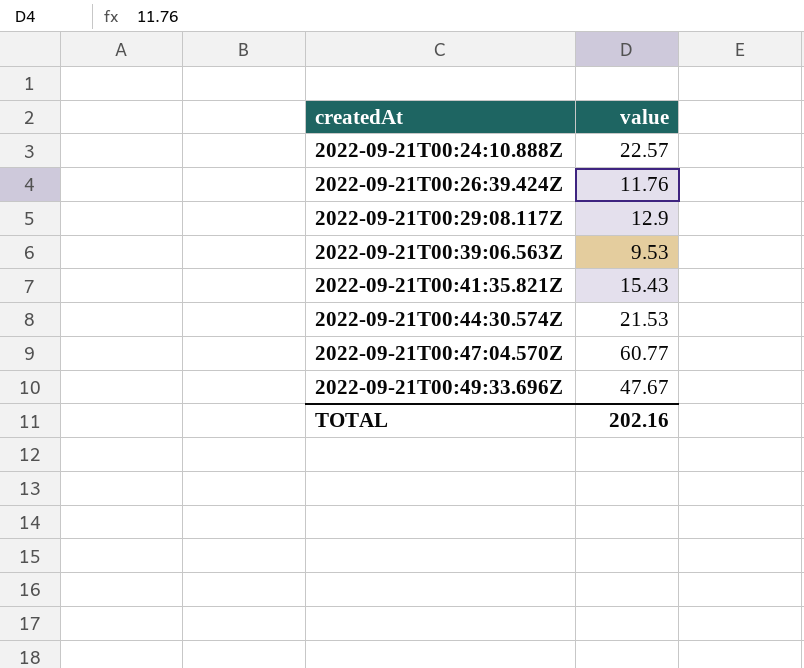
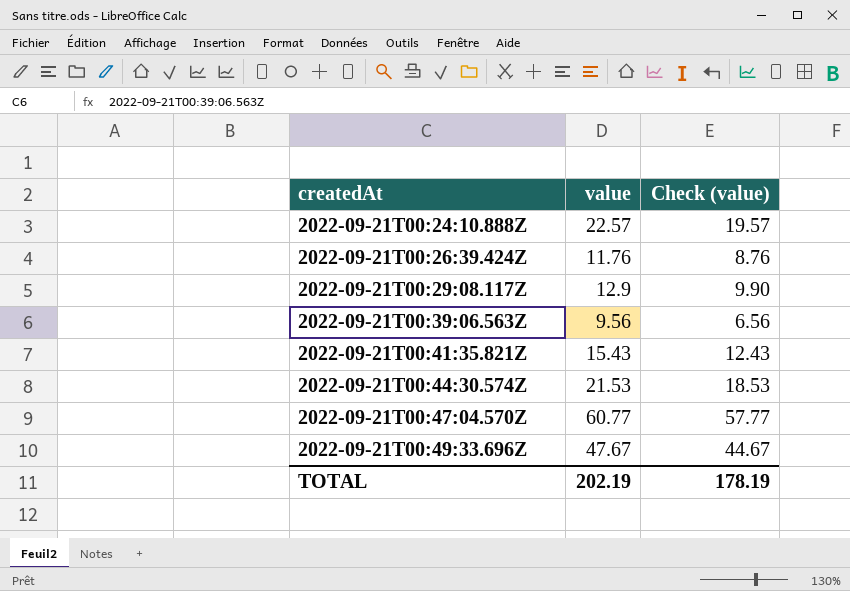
column Check (value) | formula: none -> [value] - 3
2022-09-21T00:39:06.563Z | value: 9.53 -> 9.56
TOTAL | value: 202.16 -> 202.19

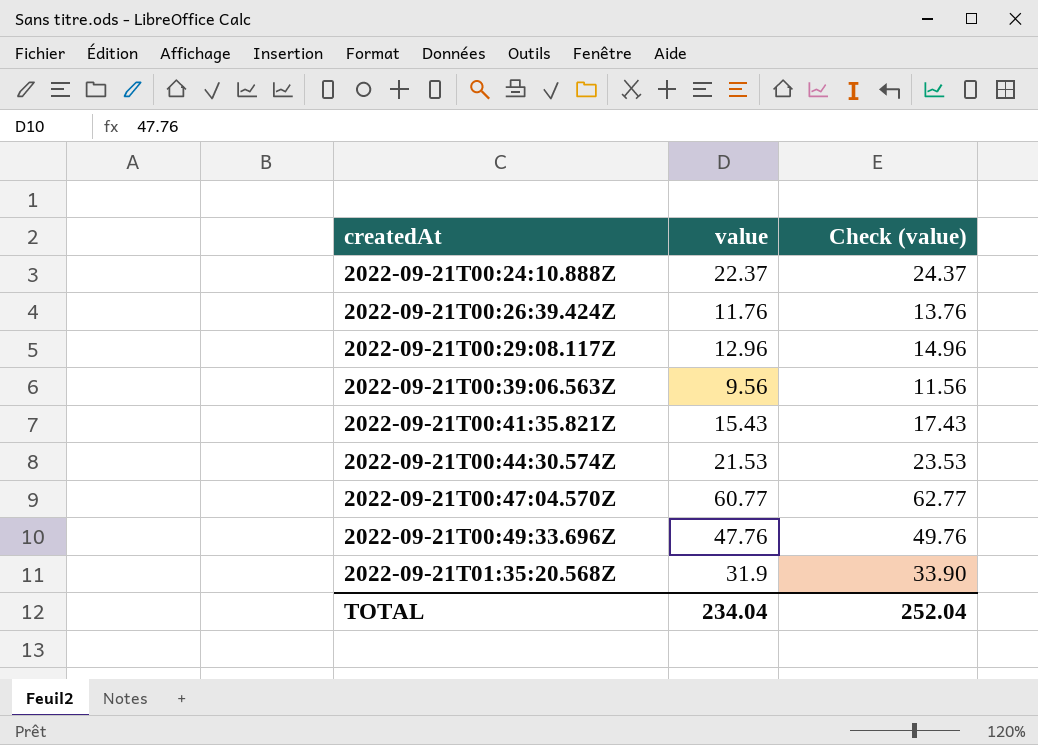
column Check (value) | formula: [value] - 3 -> [value] + 2
2022-09-21T00:24:10.888Z | value: 22.57 -> 22.37
2022-09-21T00:29:08.117Z | value: 12.9 -> 12.96
2022-09-21T00:49:33.696Z | value: 47.67 -> 47.76
row 2022-09-21T01:35:20.568Z: none -> 31.9 | 33.90
TOTAL | value: 202.19 -> 234.04
TOTAL | Check (value): 178.19 -> 252.04

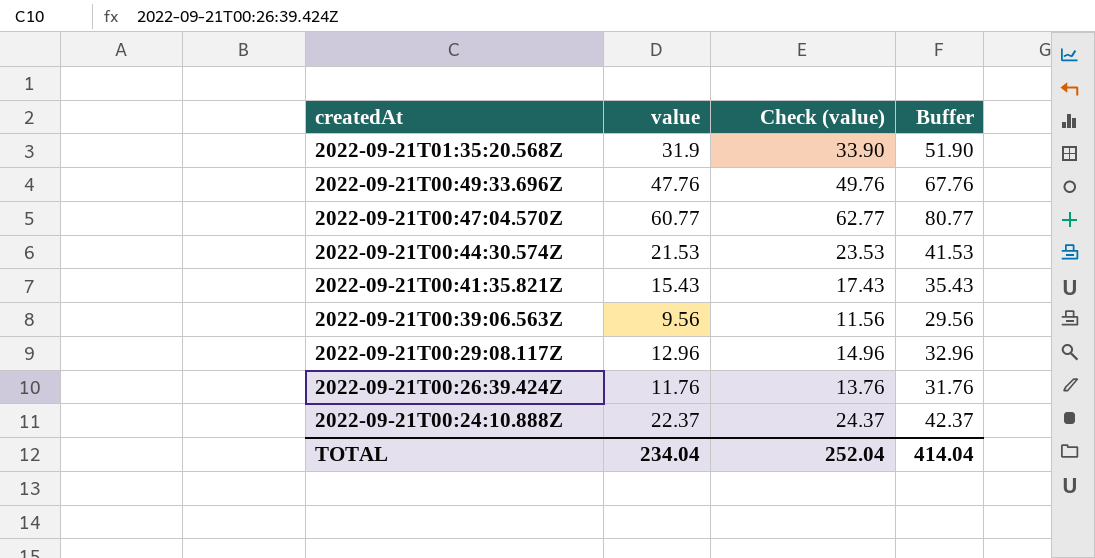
row order: createdAt ascending -> createdAt descending
column Buffer | formula: none -> [value] + 20

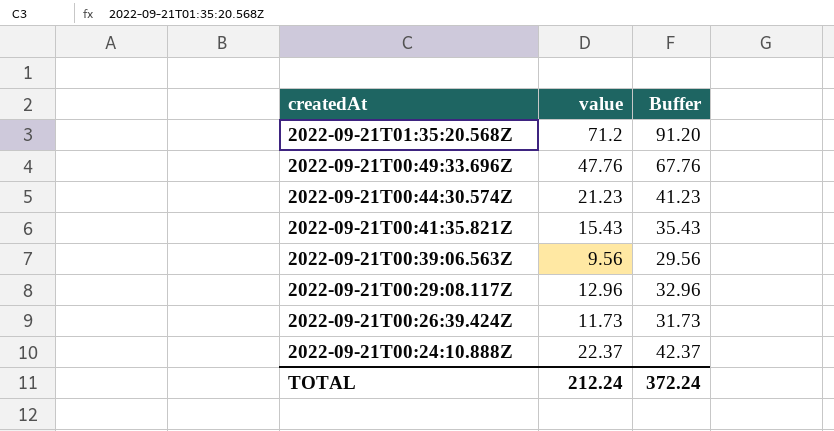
column Check (value) | formula: [value] + 2 -> none
row 2022-09-21T00:47:04.570Z: 60.77 | 62.77 | 80.77 -> none
2022-09-21T01:35:20.568Z | value: 31.9 -> 71.2
2022-09-21T01:35:20.568Z | Buffer: 51.90 -> 91.20
2022-09-21T00:44:30.574Z | value: 21.53 -> 21.23
2022-09-21T00:44:30.574Z | Buffer: 41.53 -> 41.23
2022-09-21T00:26:39.424Z | value: 11.76 -> 11.73
2022-09-21T00:26:39.424Z | Buffer: 31.76 -> 31.73
TOTAL | value: 234.04 -> 212.24
TOTAL | Buffer: 414.04 -> 372.24

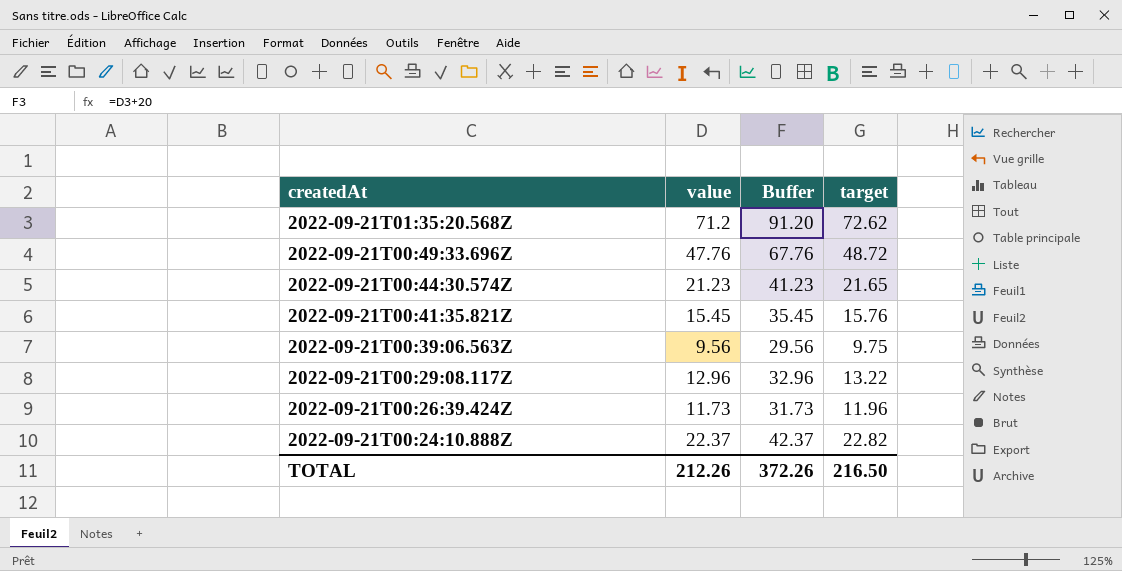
column target | formula: none -> [value] * 1.02
2022-09-21T00:41:35.821Z | value: 15.43 -> 15.45
2022-09-21T00:41:35.821Z | Buffer: 35.43 -> 35.45
TOTAL | value: 212.24 -> 212.26
TOTAL | Buffer: 372.24 -> 372.26

